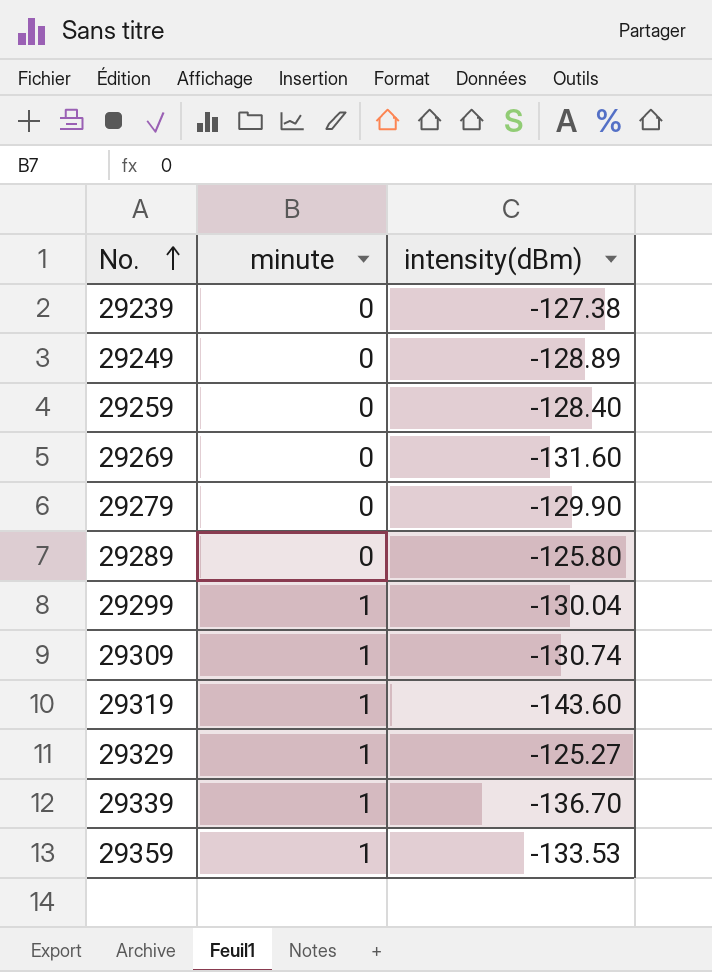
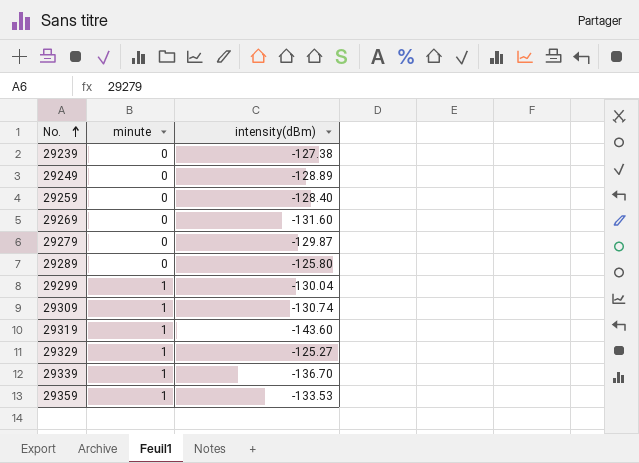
29279 | intensity(dBm): -129.90 -> -129.87

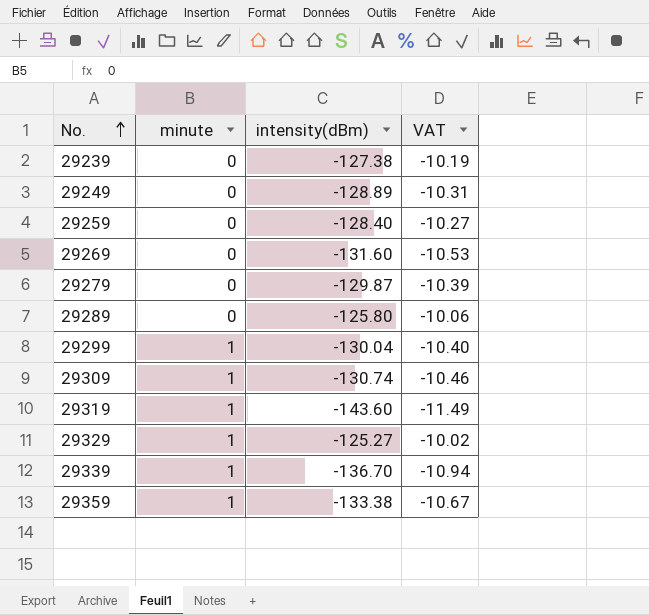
column VAT | formula: none -> [intensity(dBm)] * 0.08
29359 | intensity(dBm): -133.53 -> -133.38

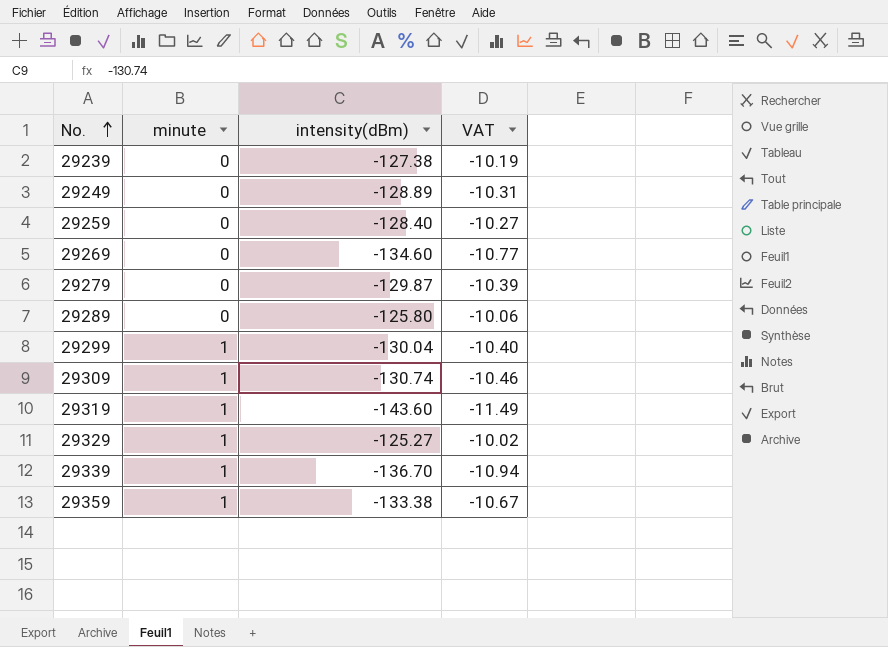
29269 | intensity(dBm): -131.60 -> -134.60
29269 | VAT: -10.53 -> -10.77

